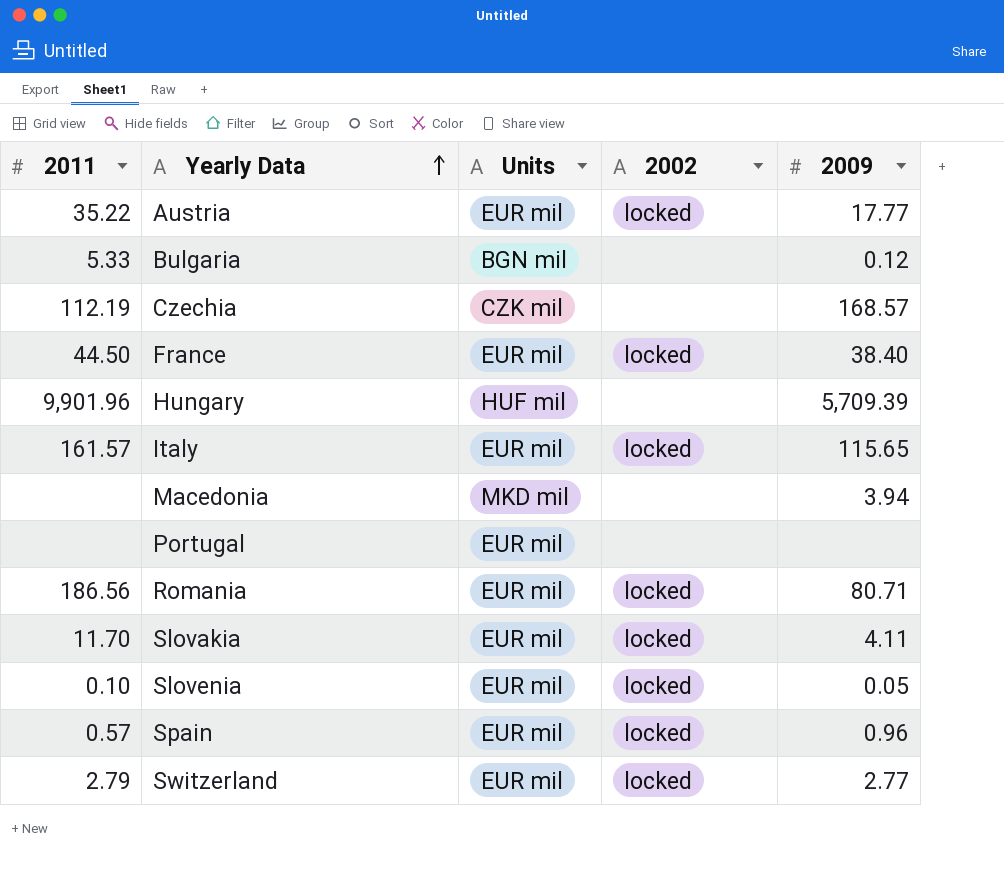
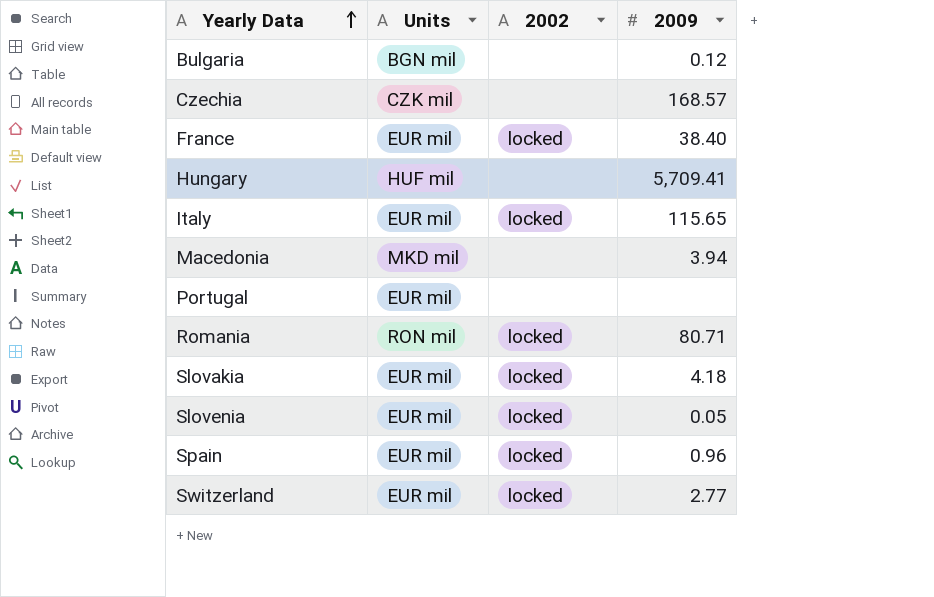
column 2011 | position: 1 -> none
row Austria: 35.22 | EUR mil | locked | 17.77 -> none
Hungary | 2009: 5,709.39 -> 5,709.41
Romania | Units: EUR mil -> RON mil
Slovakia | 2009: 4.11 -> 4.18

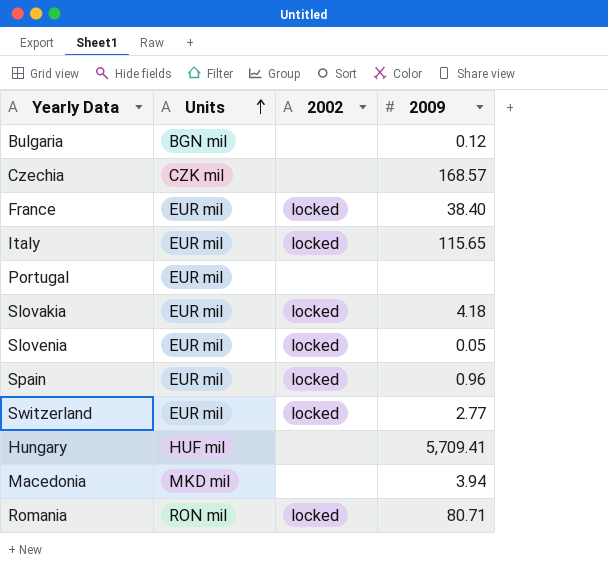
row order: Yearly Data ascending -> Units ascending

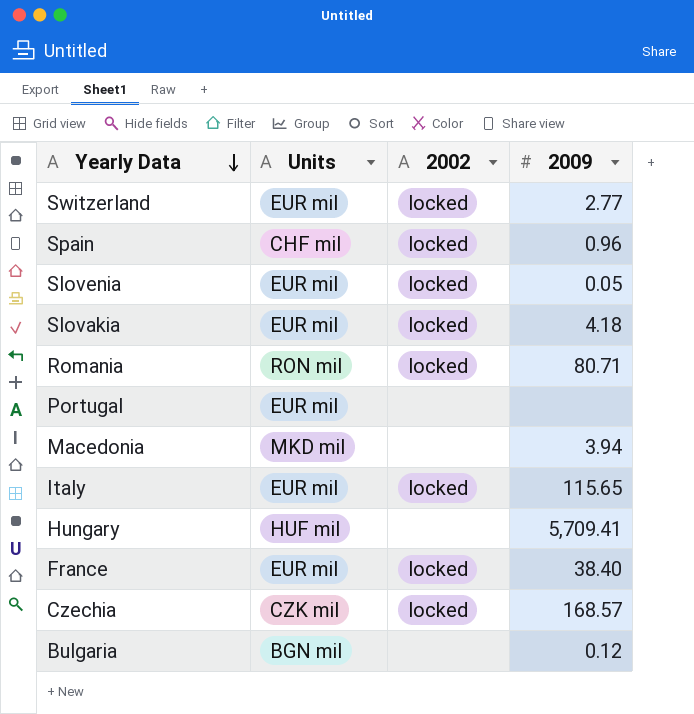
row order: Units ascending -> Yearly Data descending
Spain | Units: EUR mil -> CHF mil
Czechia | 2002: none -> locked

